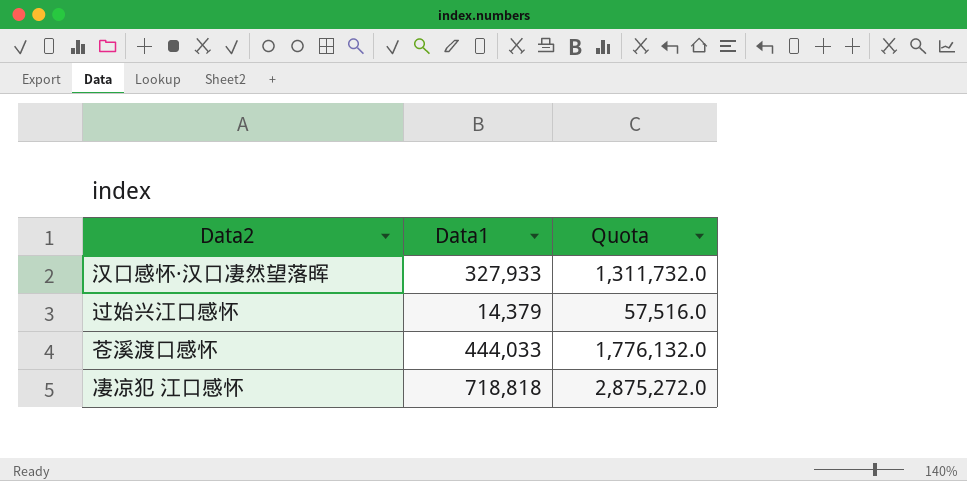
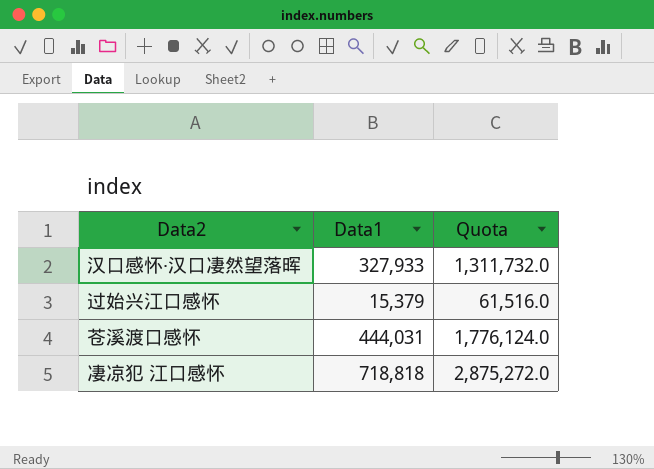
过始兴江口感怀 | Data1: 14,379 -> 15,379
过始兴江口感怀 | Quota: 57,516.0 -> 61,516.0
苍溪渡口感怀 | Data1: 444,033 -> 444,031
苍溪渡口感怀 | Quota: 1,776,132.0 -> 1,776,124.0

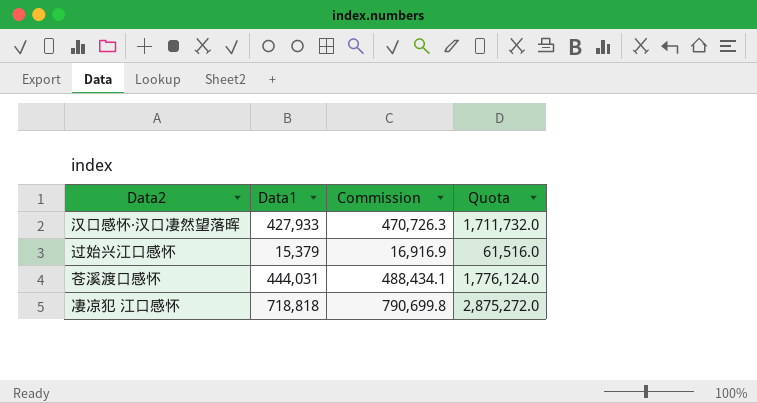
column Commission | formula: none -> [Data1] * 1.1
汉口感怀·汉口凄然望落晖 | Data1: 327,933 -> 427,933
汉口感怀·汉口凄然望落晖 | Quota: 1,311,732.0 -> 1,711,732.0

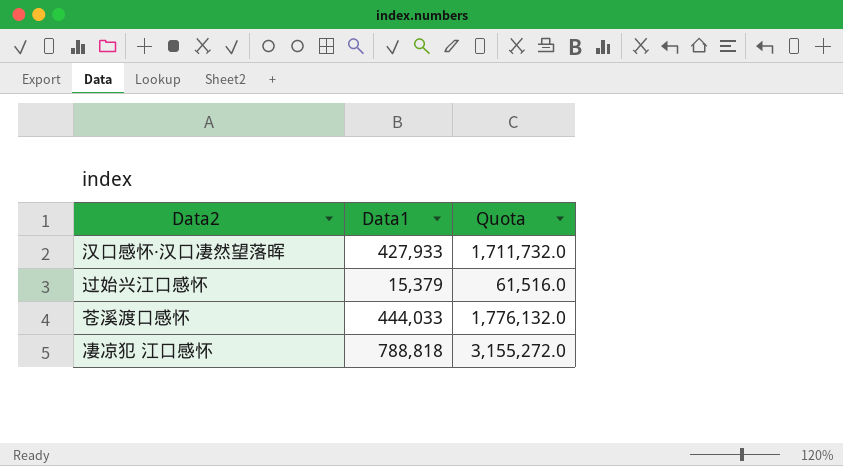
column Commission | formula: [Data1] * 1.1 -> none
苍溪渡口感怀 | Data1: 444,031 -> 444,033
苍溪渡口感怀 | Quota: 1,776,124.0 -> 1,776,132.0
凄凉犯 江口感怀 | Data1: 718,818 -> 788,818
凄凉犯 江口感怀 | Quota: 2,875,272.0 -> 3,155,272.0

